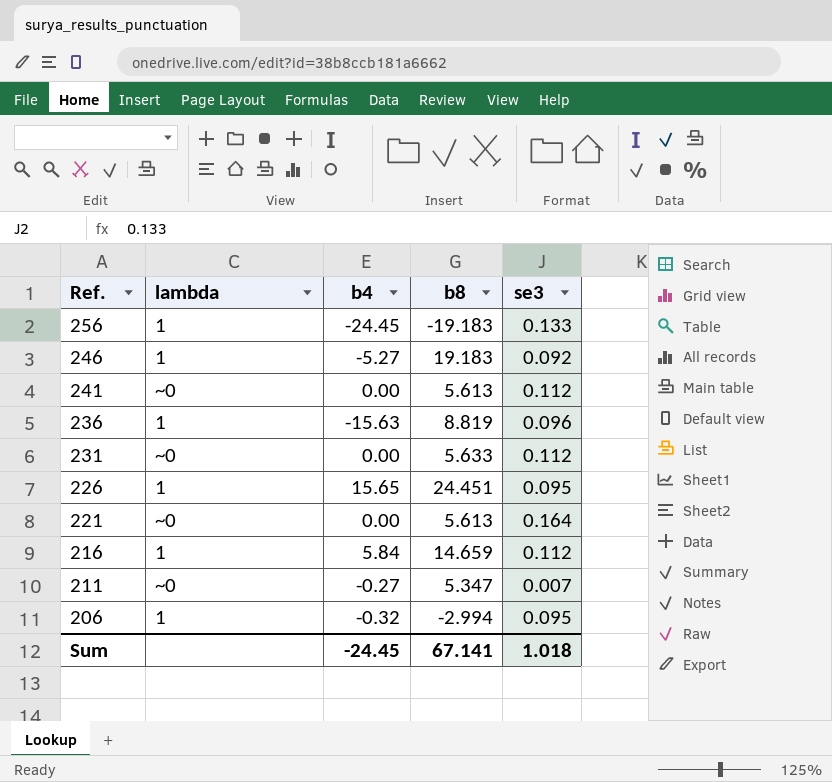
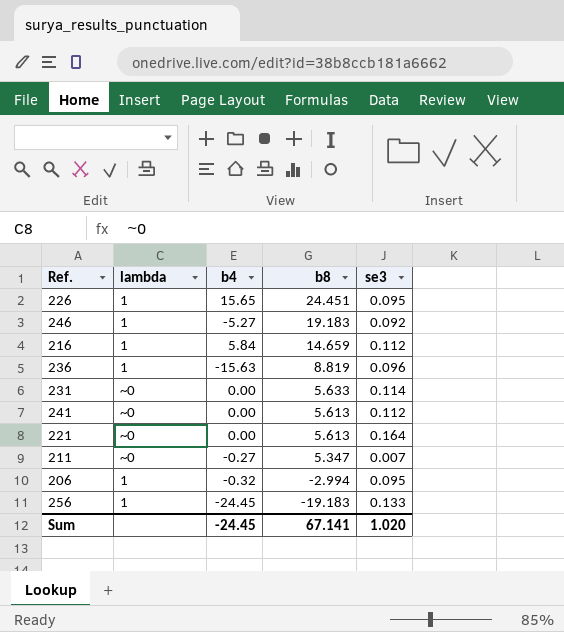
row order: Ref. descending -> b8 descending
231 | se3: 0.112 -> 0.114
Sum | se3: 1.018 -> 1.020

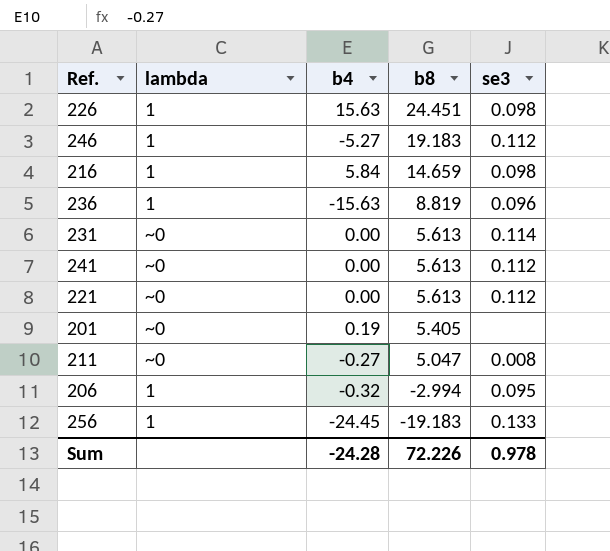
226 | b4: 15.65 -> 15.63
226 | se3: 0.095 -> 0.098
246 | se3: 0.092 -> 0.112
216 | se3: 0.112 -> 0.098
231 | b8: 5.633 -> 5.613
221 | se3: 0.164 -> 0.112
row 201: none -> ~0 | 0.19 | 5.405 | none
211 | b8: 5.347 -> 5.047
211 | se3: 0.007 -> 0.008
Sum | b4: -24.45 -> -24.28
Sum | b8: 67.141 -> 72.226
Sum | se3: 1.020 -> 0.978

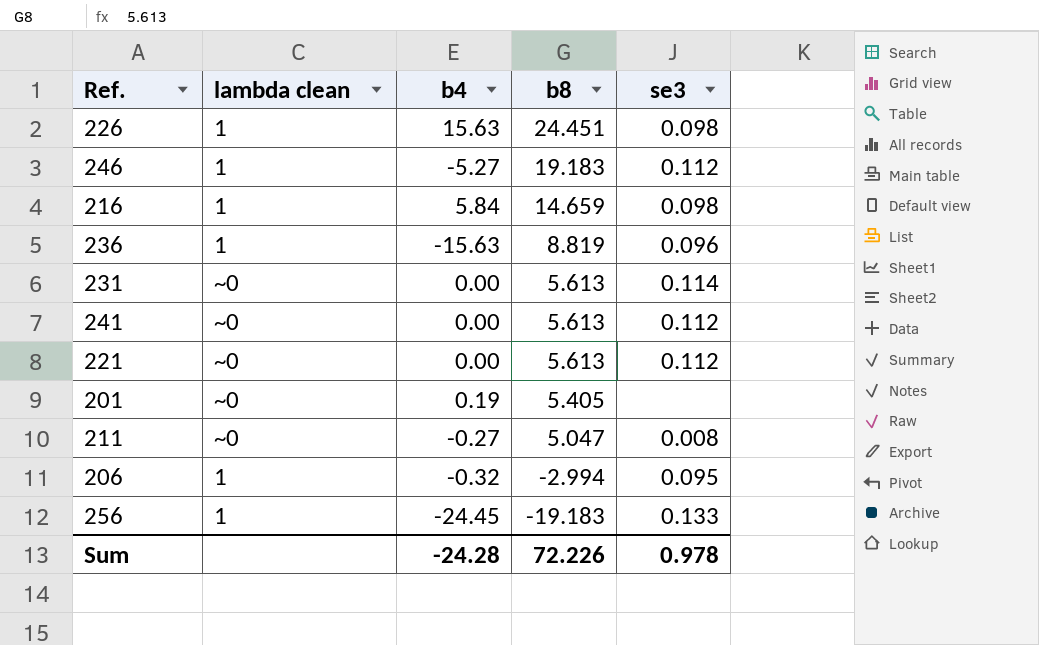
column name: lambda -> lambda clean

